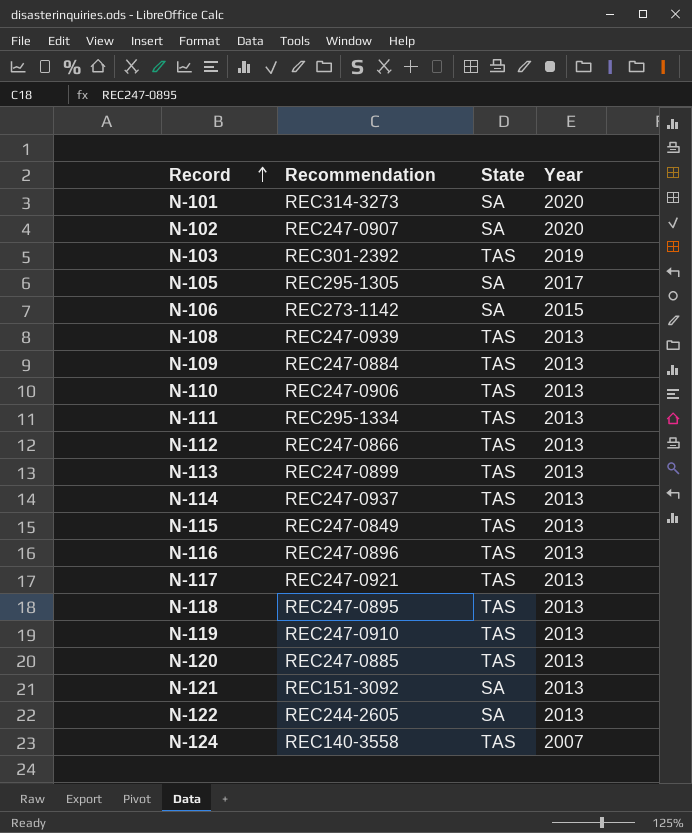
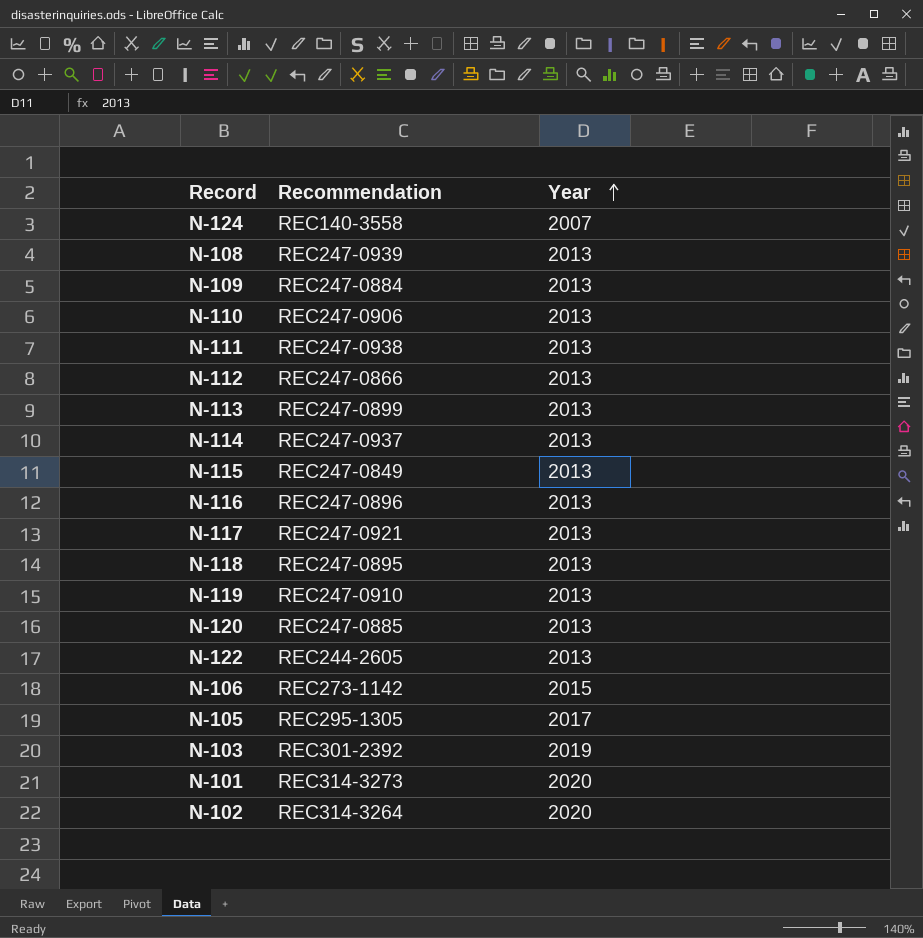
row order: Record ascending -> Year ascending
column State | position: 3 -> none
row N-121: REC151-3092 | SA | 2013 -> none
N-111 | Recommendation: REC295-1334 -> REC247-0938
N-102 | Recommendation: REC247-0907 -> REC314-3264

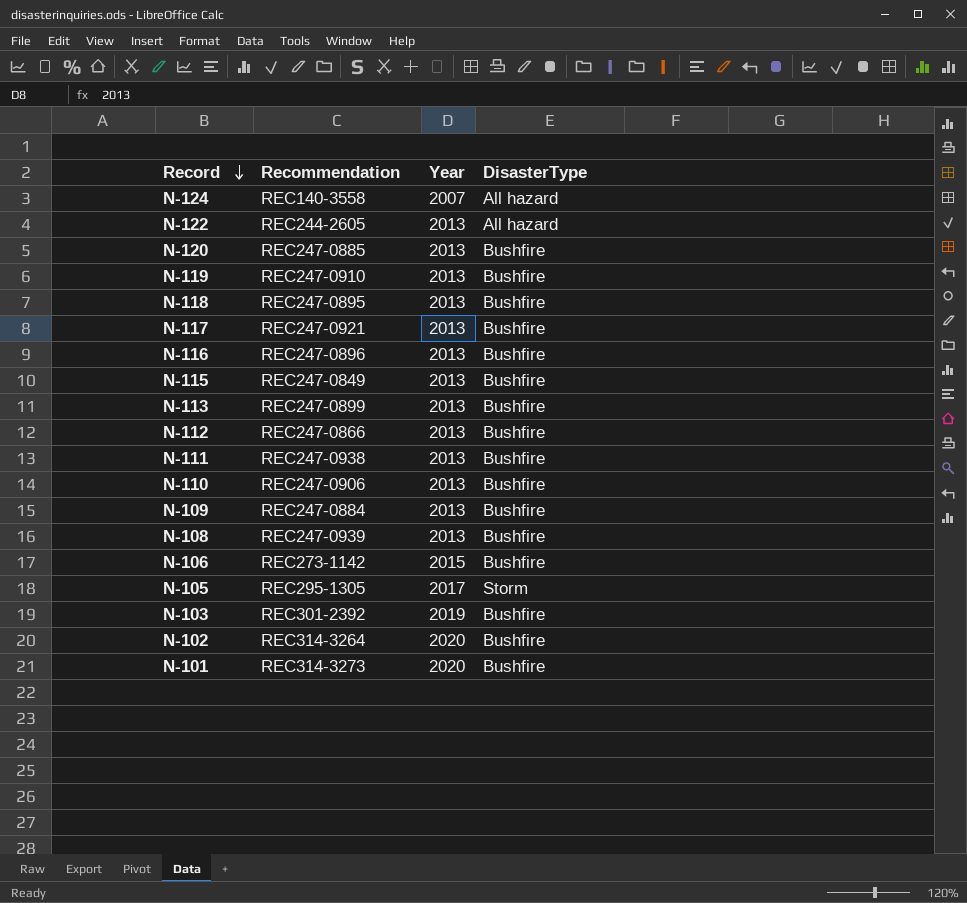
row order: Year ascending -> Record descending
column DisasterType | position: none -> 4
row N-114: REC247-0937 | 2013 -> none

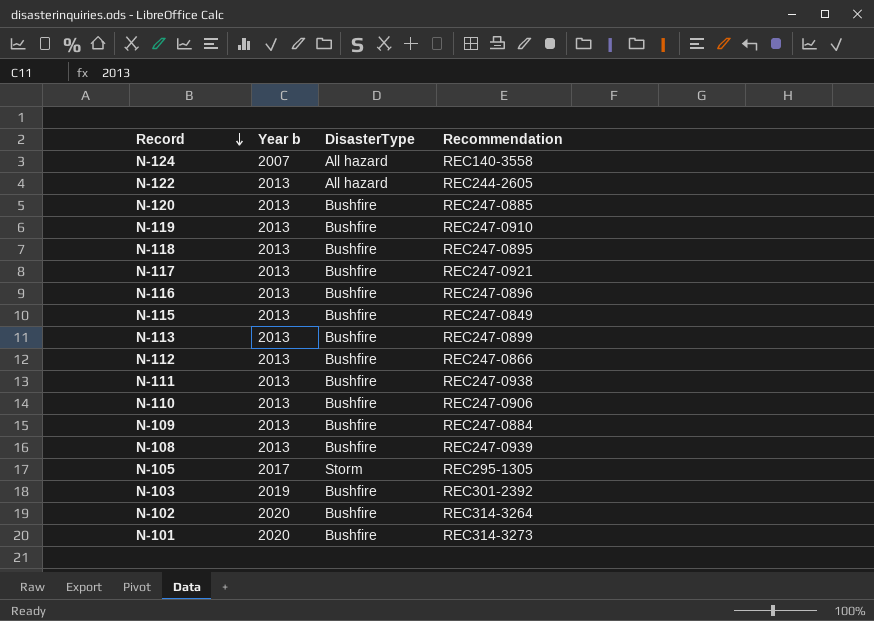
column name: Year -> Year b
column Recommendation | position: 2 -> 4
row N-106: REC273-1142 | 2015 | Bushfire -> none

